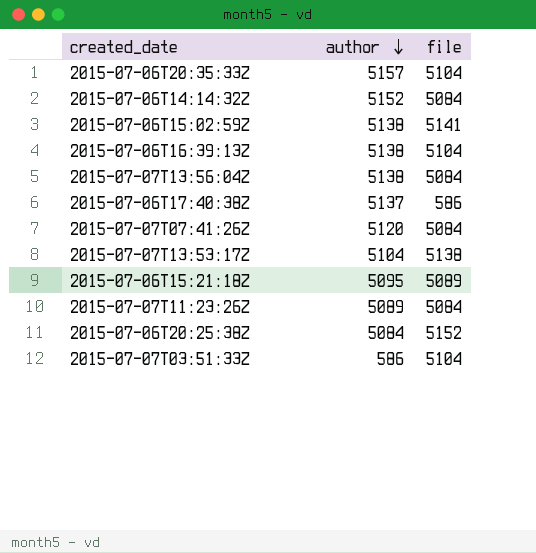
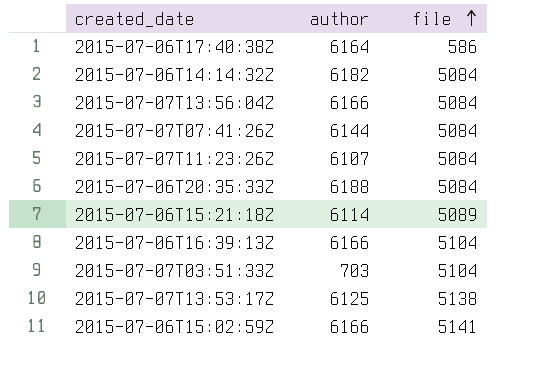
row order: author descending -> file ascending
row 2015-07-06T20:25:38Z: 5084 | 5152 -> none
2015-07-06T17:40:38Z | author: 5137 -> 6164
2015-07-06T14:14:32Z | author: 5152 -> 6182
2015-07-07T13:56:04Z | author: 5138 -> 6166
2015-07-07T07:41:26Z | author: 5120 -> 6144
2015-07-07T11:23:26Z | author: 5089 -> 6107
2015-07-06T20:35:33Z | author: 5157 -> 6188
2015-07-06T20:35:33Z | file: 5104 -> 5084
2015-07-06T15:21:18Z | author: 5095 -> 6114
2015-07-06T16:39:13Z | author: 5138 -> 6166
2015-07-07T03:51:33Z | author: 586 -> 703
2015-07-07T13:53:17Z | author: 5104 -> 6125
2015-07-06T15:02:59Z | author: 5138 -> 6166

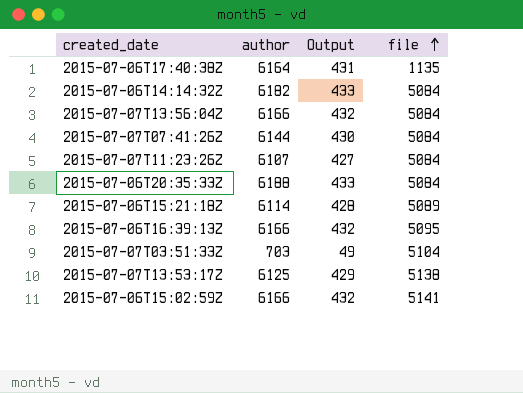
column Output | formula: none -> [author] * 0.07
2015-07-06T17:40:38Z | file: 586 -> 1135
2015-07-06T16:39:13Z | file: 5104 -> 5095

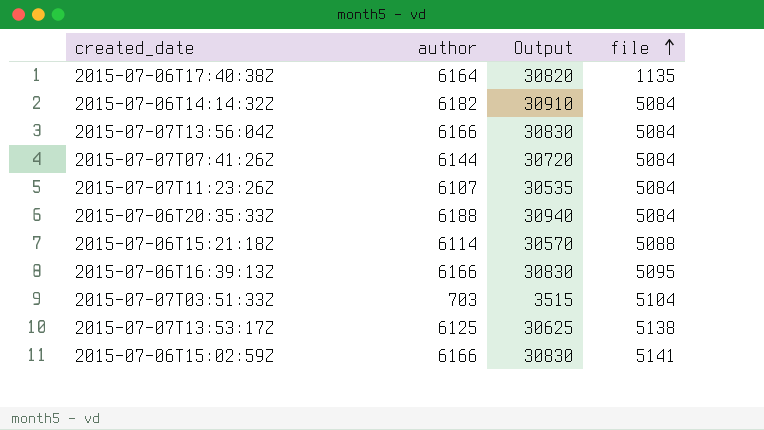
column Output | formula: [author] * 0.07 -> [author] * 5
2015-07-06T15:21:18Z | file: 5089 -> 5088

